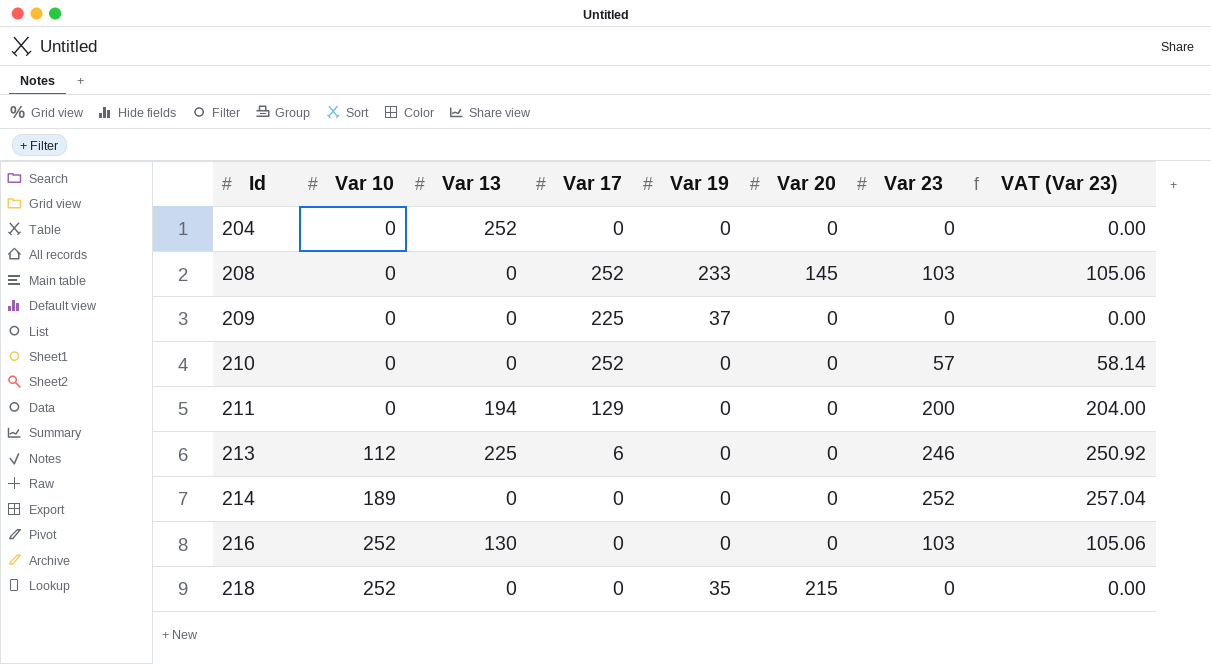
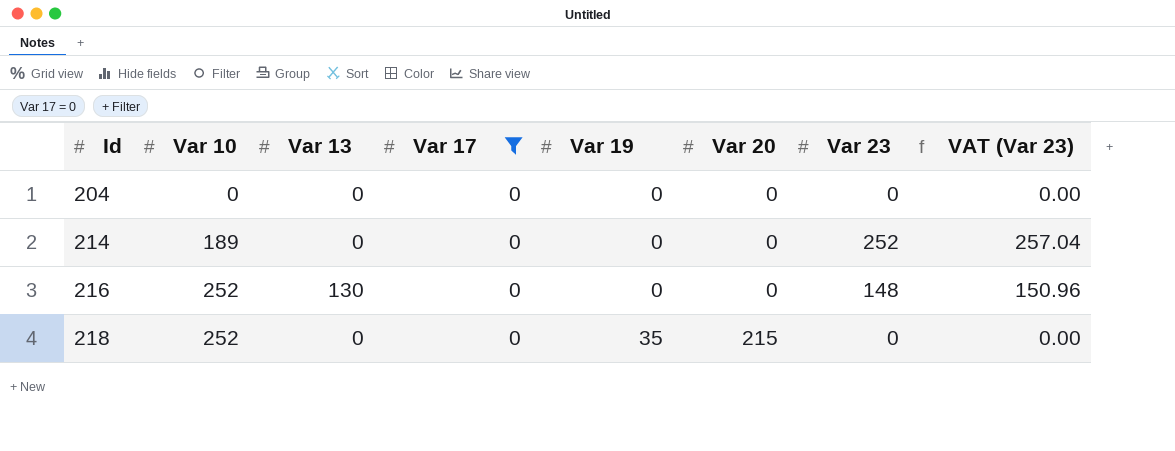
filter: none -> Var 17 = 0
204 | Var 13: 252 -> 0
216 | Var 23: 103 -> 148
216 | VAT (Var 23): 105.06 -> 150.96

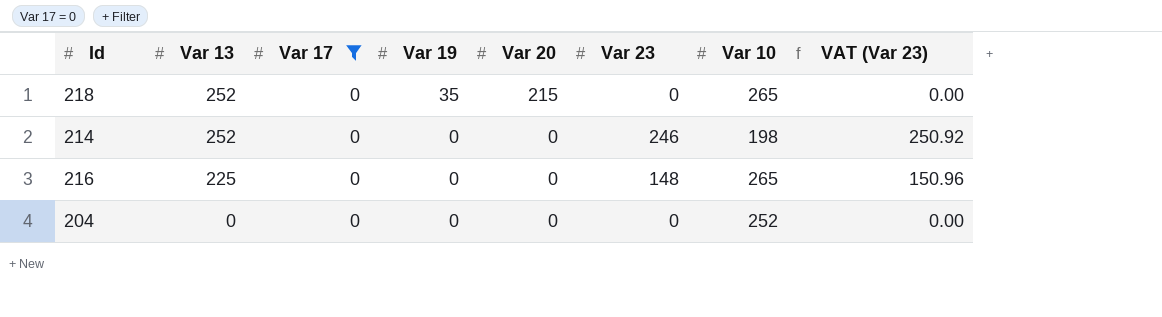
row order: Id ascending -> Var 13 descending
column Var 10 | position: 2 -> 7
218 | Var 13: 0 -> 252
218 | Var 10: 252 -> 265
214 | Var 13: 0 -> 252
214 | Var 23: 252 -> 246
214 | Var 10: 189 -> 198
214 | VAT (Var 23): 257.04 -> 250.92
216 | Var 13: 130 -> 225
216 | Var 10: 252 -> 265
204 | Var 10: 0 -> 252

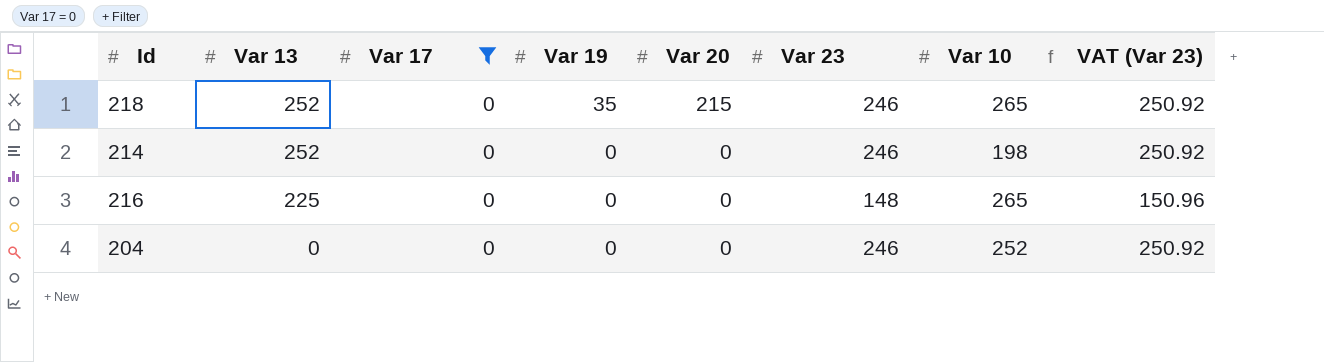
218 | Var 23: 0 -> 246
218 | VAT (Var 23): 0.00 -> 250.92
204 | Var 23: 0 -> 246
204 | VAT (Var 23): 0.00 -> 250.92

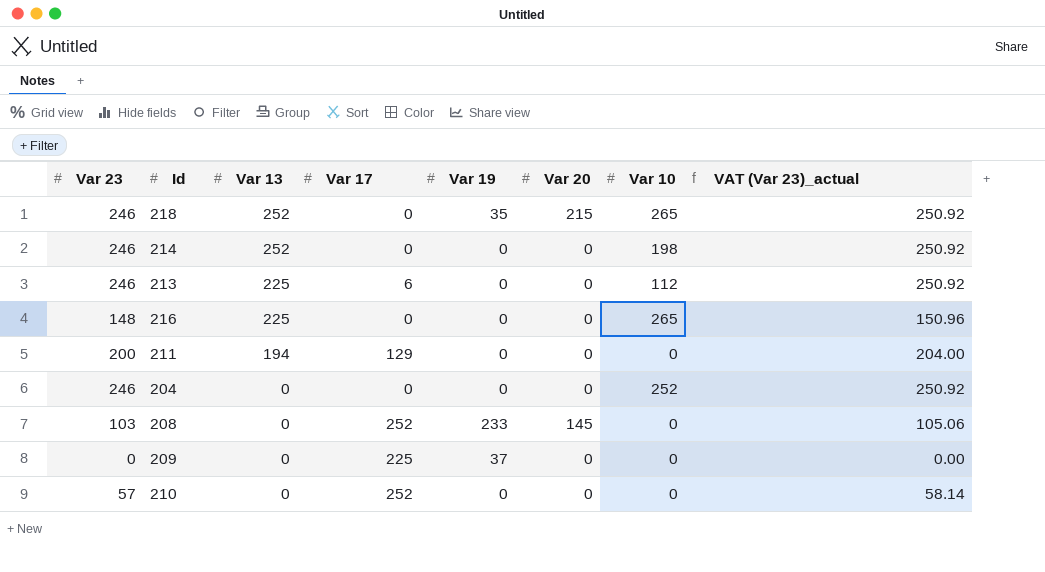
filter: Var 17 = 0 -> none
column Var 23 | position: 6 -> 1
column name: VAT (Var 23) -> VAT (Var 23)_actual

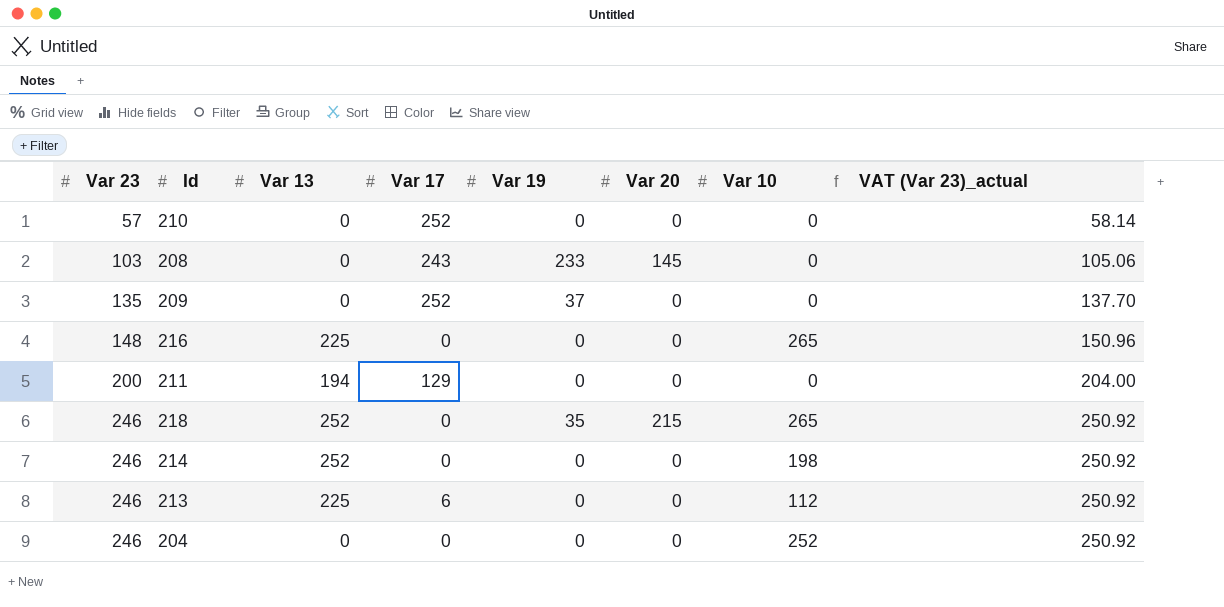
row order: Var 13 descending -> Var 23 ascending
208 | Var 17: 252 -> 243
209 | Var 23: 0 -> 135
209 | Var 17: 225 -> 252
209 | VAT (Var 23)_actual: 0.00 -> 137.70

